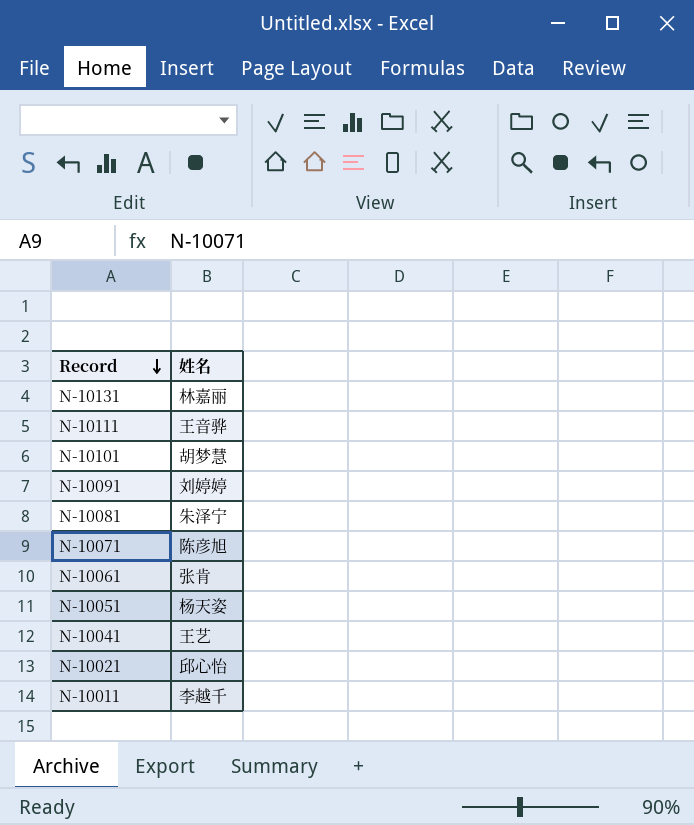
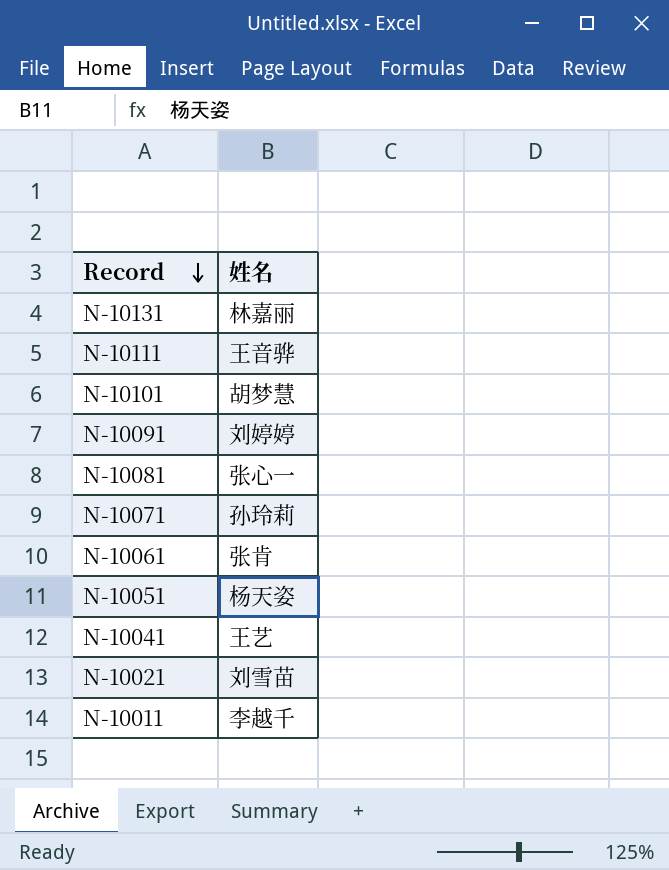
N-10081 | 姓名: 朱泽宁 -> 张心一
N-10071 | 姓名: 陈彦旭 -> 孙玲莉
N-10021 | 姓名: 邱心怡 -> 刘雪苗

